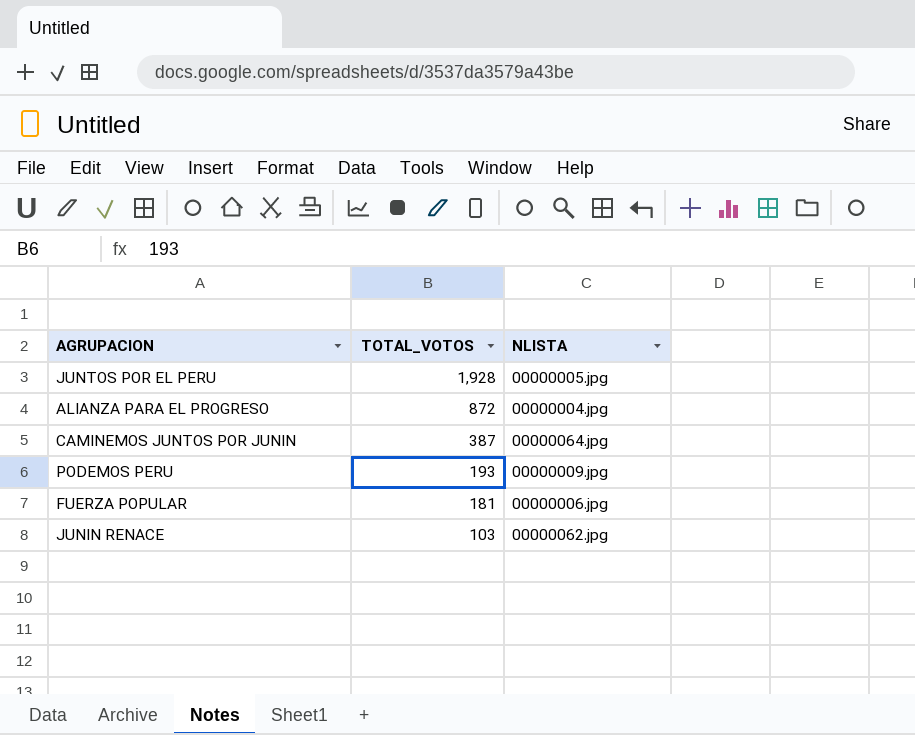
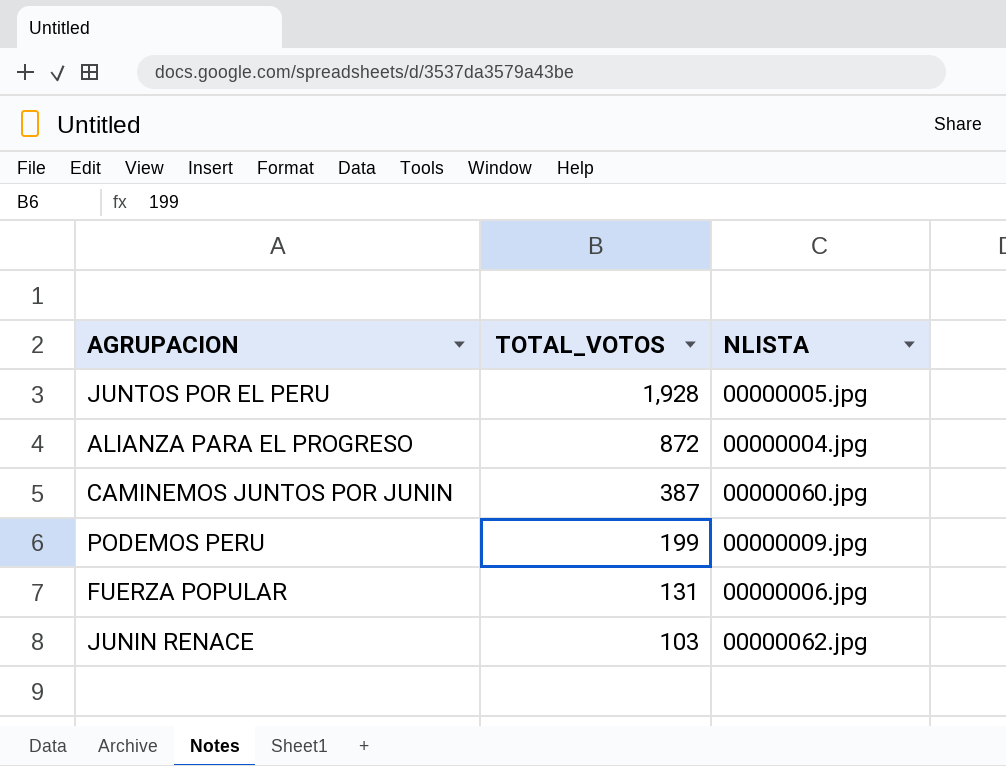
CAMINEMOS JUNTOS POR JUNIN | NLISTA: 00000064.jpg -> 00000060.jpg
PODEMOS PERU | TOTAL_VOTOS: 193 -> 199
FUERZA POPULAR | TOTAL_VOTOS: 181 -> 131

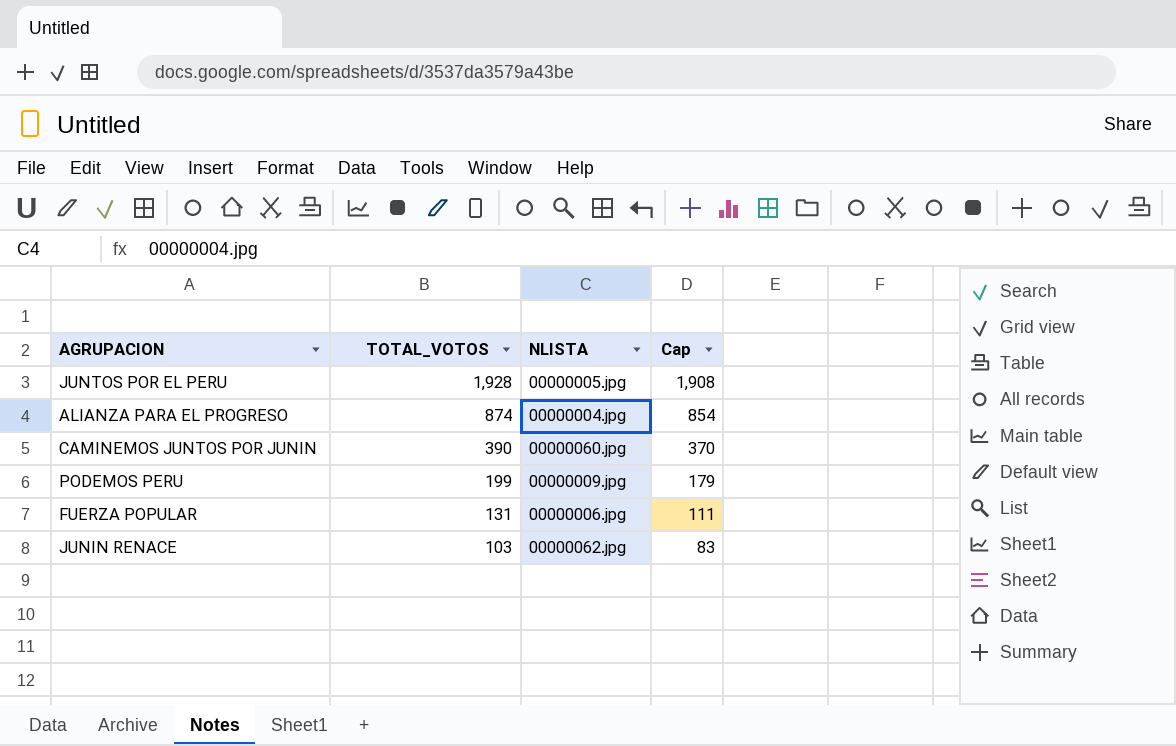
column Cap | formula: none -> [TOTAL_VOTOS] - 20
ALIANZA PARA EL PROGRESO | TOTAL_VOTOS: 872 -> 874
CAMINEMOS JUNTOS POR JUNIN | TOTAL_VOTOS: 387 -> 390

